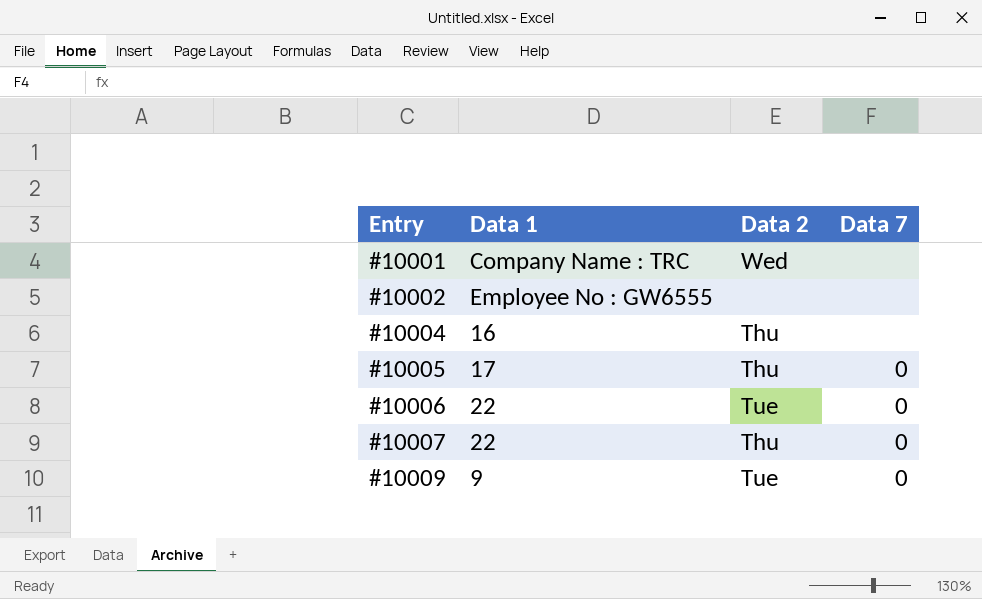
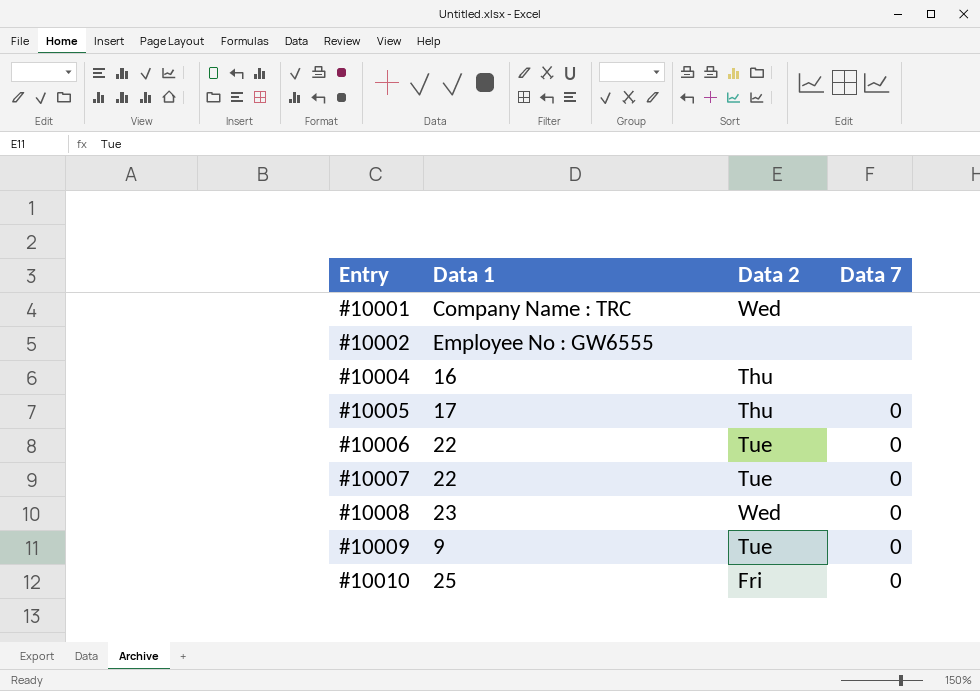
#10007 | Data 2: Thu -> Tue
row #10008: none -> 23 | Wed | 0
row #10010: none -> 25 | Fri | 0

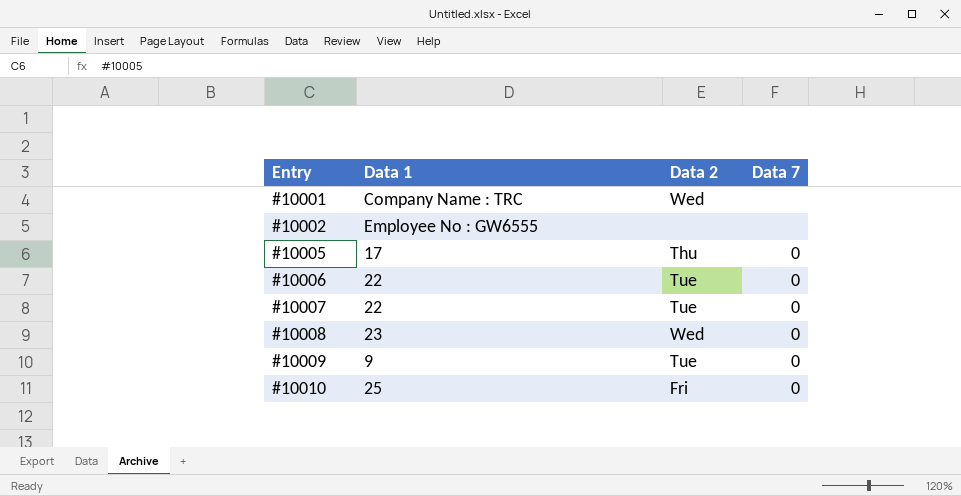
row #10004: 16 | Thu | none -> none

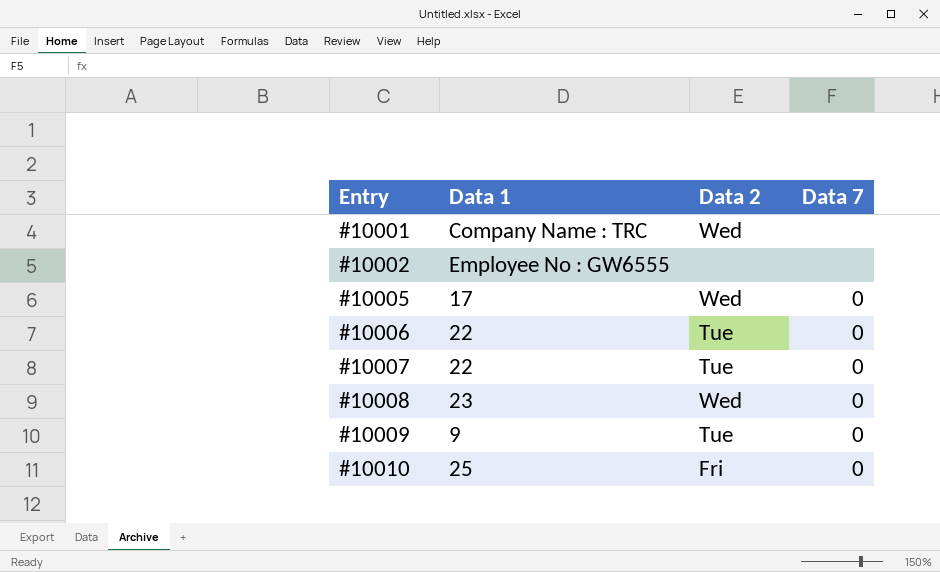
#10005 | Data 2: Thu -> Wed

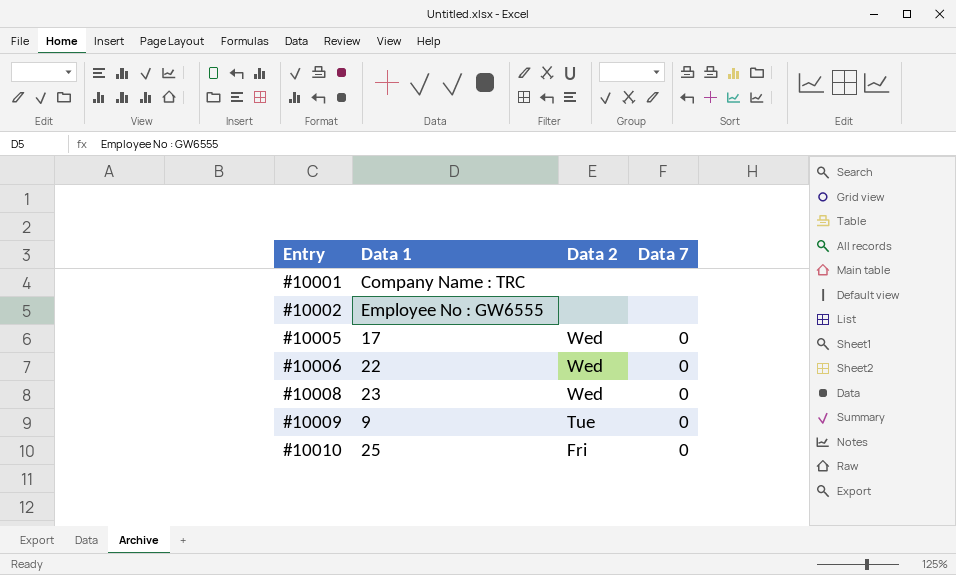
row #10007: 22 | Tue | 0 -> none
#10001 | Data 2: Wed -> none
#10006 | Data 2: Tue -> Wed

